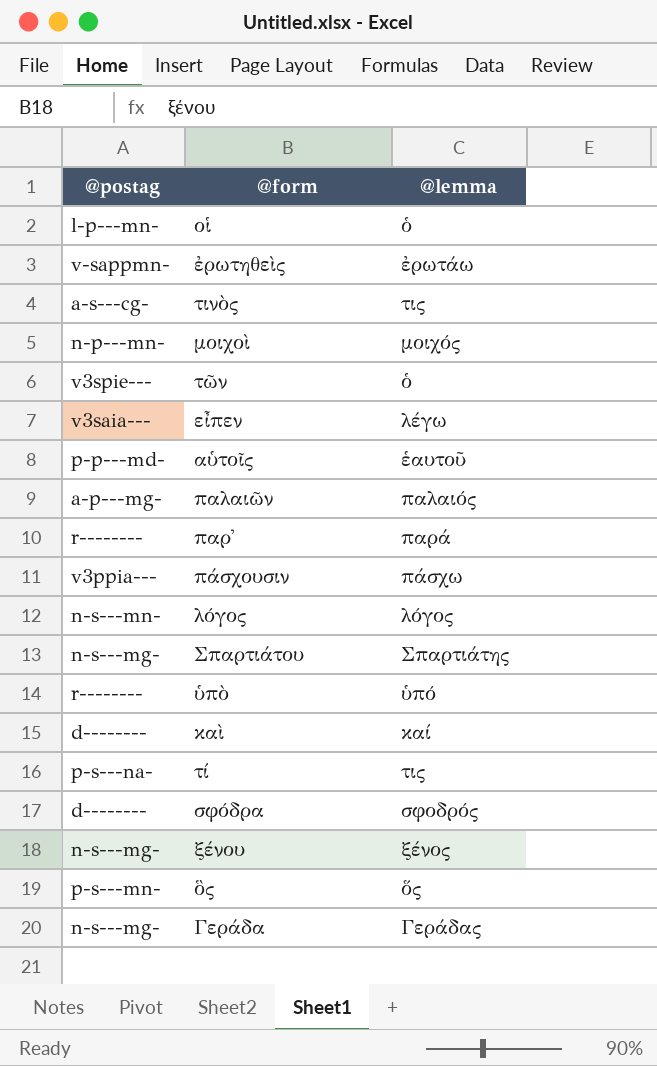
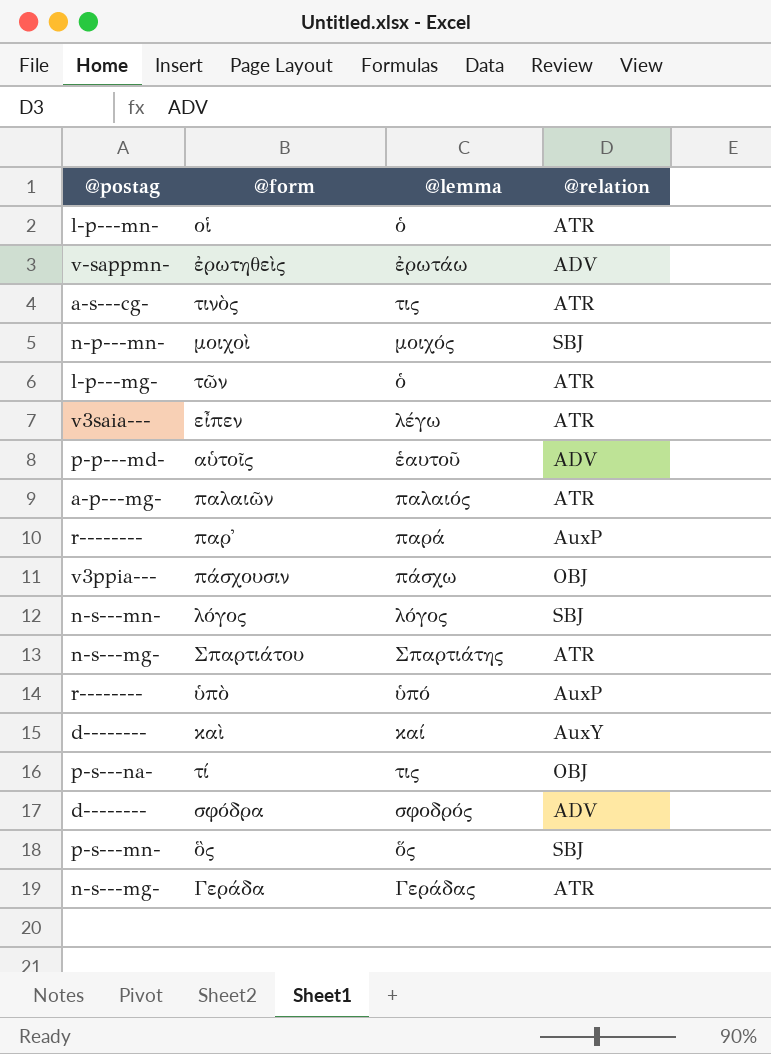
column @relation | position: none -> 4
row ξένου: n-s---mg- | ξένος -> none
τῶν | @postag: v3spie--- -> l-p---mg-

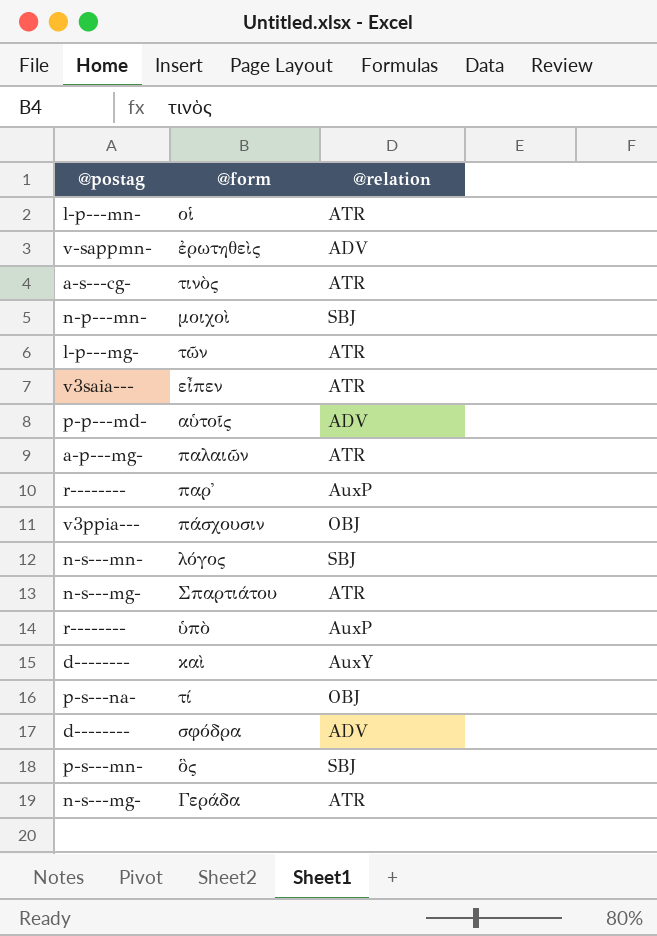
column @lemma | position: 3 -> none

